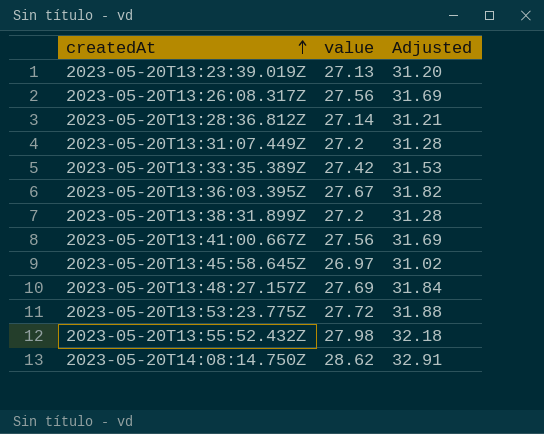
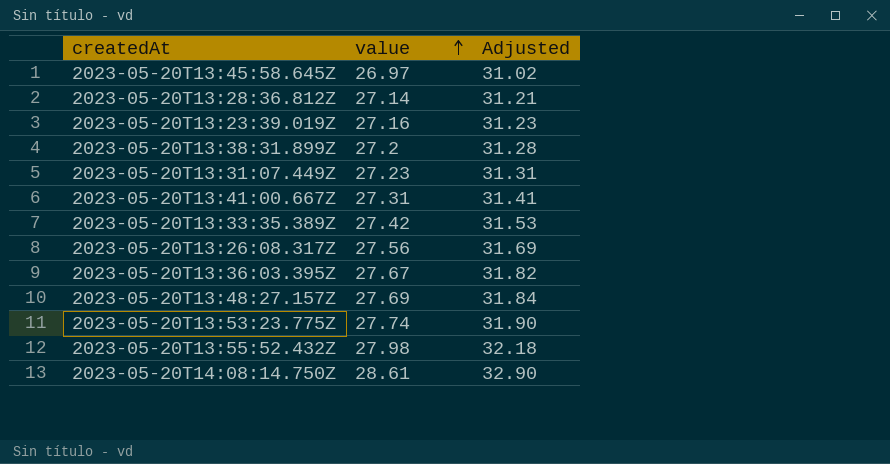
row order: createdAt ascending -> value ascending
2023-05-20T13:23:39.019Z | value: 27.13 -> 27.16
2023-05-20T13:23:39.019Z | Adjusted: 31.20 -> 31.23
2023-05-20T13:31:07.449Z | value: 27.2 -> 27.23
2023-05-20T13:31:07.449Z | Adjusted: 31.28 -> 31.31
2023-05-20T13:41:00.667Z | value: 27.56 -> 27.31
2023-05-20T13:41:00.667Z | Adjusted: 31.69 -> 31.41
2023-05-20T13:53:23.775Z | value: 27.72 -> 27.74
2023-05-20T13:53:23.775Z | Adjusted: 31.88 -> 31.90
2023-05-20T14:08:14.750Z | value: 28.62 -> 28.61
2023-05-20T14:08:14.750Z | Adjusted: 32.91 -> 32.90

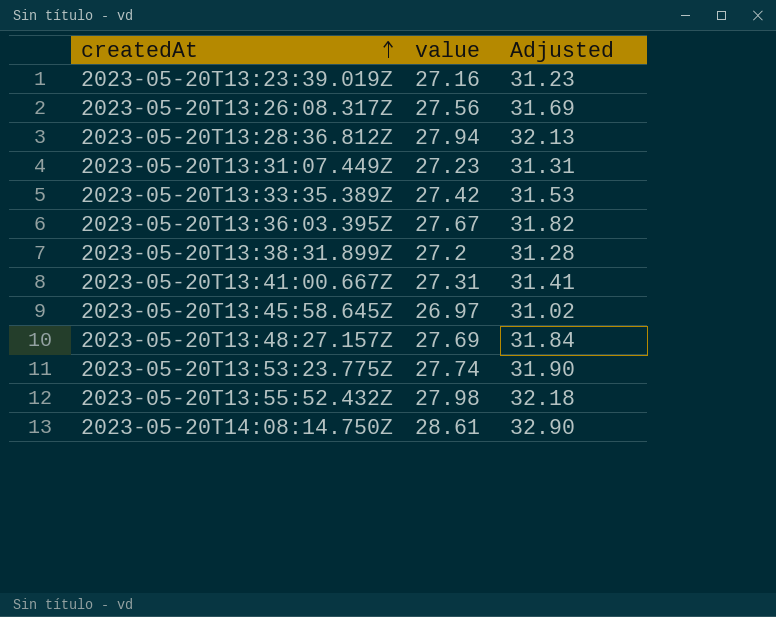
row order: value ascending -> createdAt ascending
2023-05-20T13:28:36.812Z | value: 27.14 -> 27.94
2023-05-20T13:28:36.812Z | Adjusted: 31.21 -> 32.13

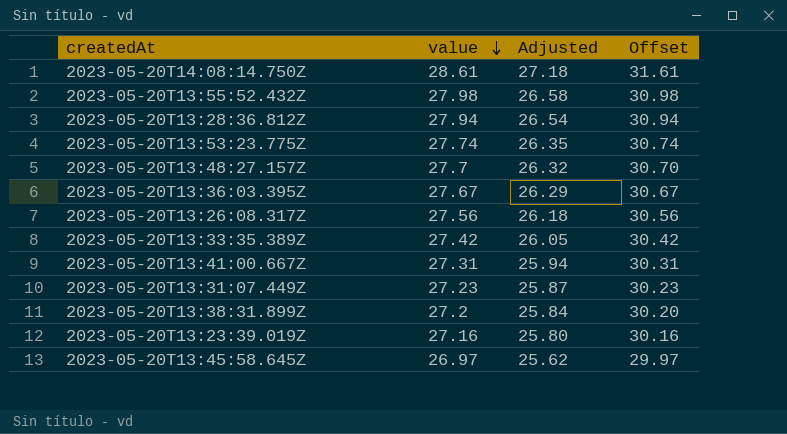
row order: createdAt ascending -> value descending
column Adjusted | formula: [value] * 1.15 -> [value] * 0.95
column Offset | formula: none -> [value] + 3
2023-05-20T13:48:27.157Z | value: 27.69 -> 27.7

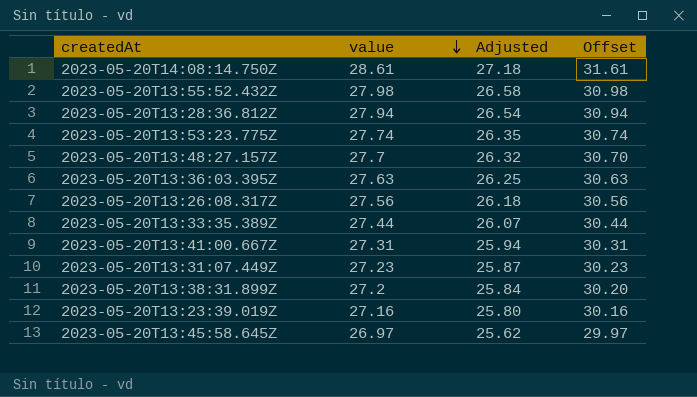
2023-05-20T13:36:03.395Z | value: 27.67 -> 27.63
2023-05-20T13:36:03.395Z | Adjusted: 26.29 -> 26.25
2023-05-20T13:36:03.395Z | Offset: 30.67 -> 30.63
2023-05-20T13:33:35.389Z | value: 27.42 -> 27.44
2023-05-20T13:33:35.389Z | Adjusted: 26.05 -> 26.07
2023-05-20T13:33:35.389Z | Offset: 30.42 -> 30.44

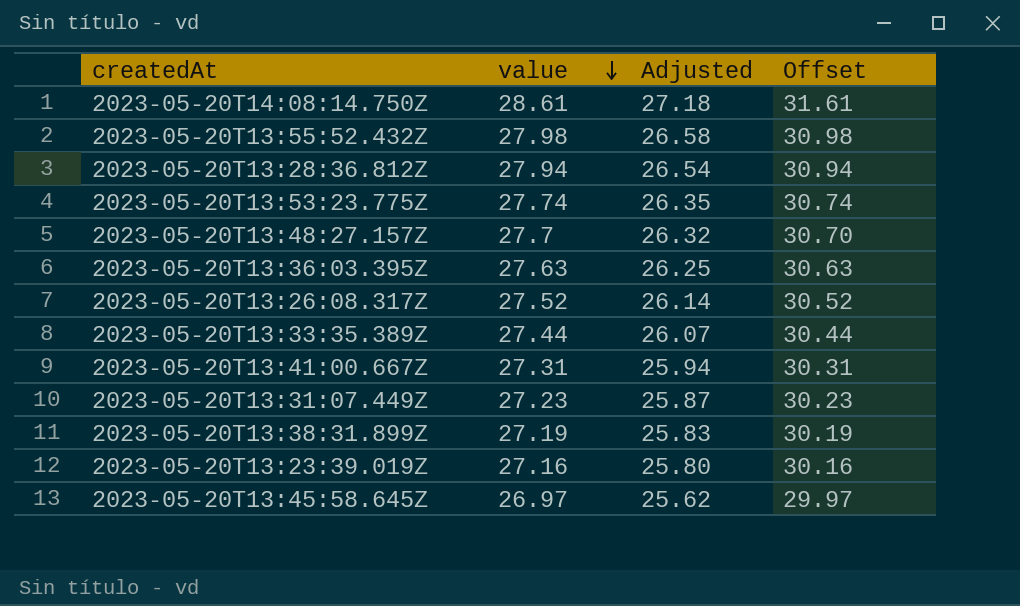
2023-05-20T13:26:08.317Z | value: 27.56 -> 27.52
2023-05-20T13:26:08.317Z | Adjusted: 26.18 -> 26.14
2023-05-20T13:26:08.317Z | Offset: 30.56 -> 30.52
2023-05-20T13:38:31.899Z | value: 27.2 -> 27.19
2023-05-20T13:38:31.899Z | Adjusted: 25.84 -> 25.83
2023-05-20T13:38:31.899Z | Offset: 30.20 -> 30.19

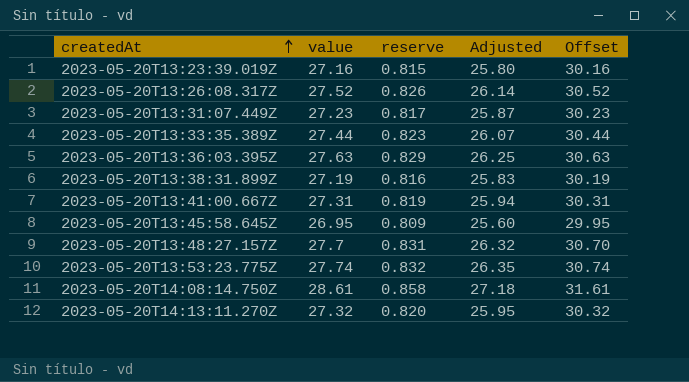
row order: value descending -> createdAt ascending
column reserve | formula: none -> [value] * 0.03
row 2023-05-20T13:55:52.432Z: 27.98 | 26.58 | 30.98 -> none
row 2023-05-20T13:28:36.812Z: 27.94 | 26.54 | 30.94 -> none
2023-05-20T13:45:58.645Z | value: 26.97 -> 26.95
2023-05-20T13:45:58.645Z | Adjusted: 25.62 -> 25.60
2023-05-20T13:45:58.645Z | Offset: 29.97 -> 29.95
row 2023-05-20T14:13:11.270Z: none -> 27.32 | 0.820 | 25.95 | 30.32

